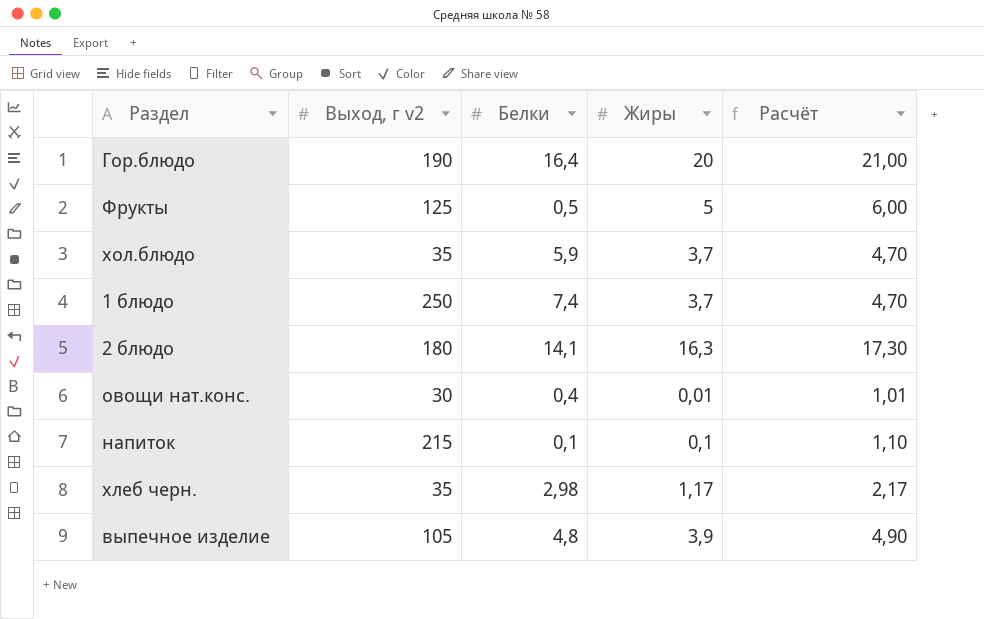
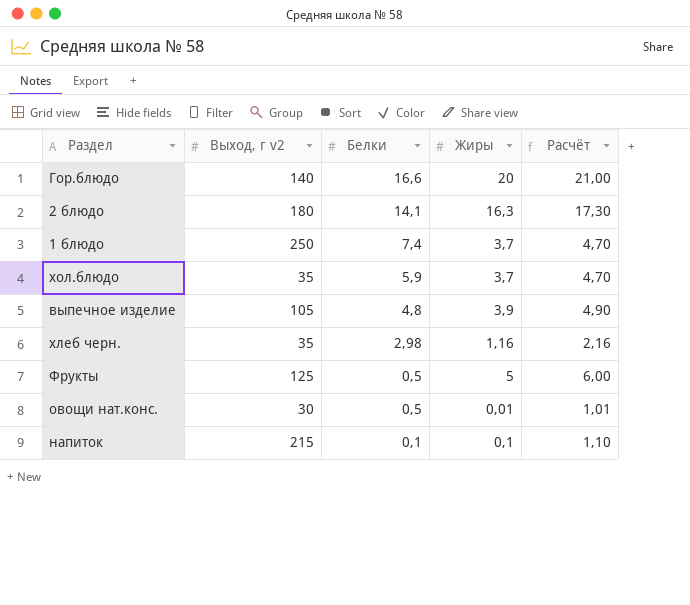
row order: none -> Белки descending
Гор.блюдо | Выход, г v2: 190 -> 140
Гор.блюдо | Белки: 16,4 -> 16,6
хлеб черн. | Жиры: 1,17 -> 1,16
хлеб черн. | Расчёт: 2,17 -> 2,16
овощи нат.конс. | Белки: 0,4 -> 0,5

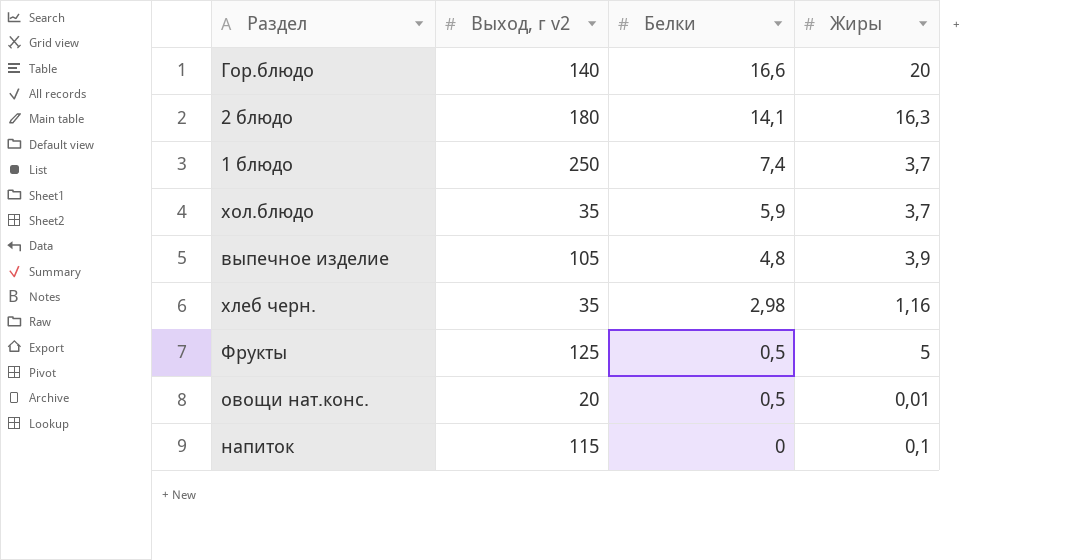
column Расчёт | formula: [Жиры] + 1 -> none
овощи нат.конс. | Выход, г v2: 30 -> 20
напиток | Выход, г v2: 215 -> 115
напиток | Белки: 0,1 -> 0

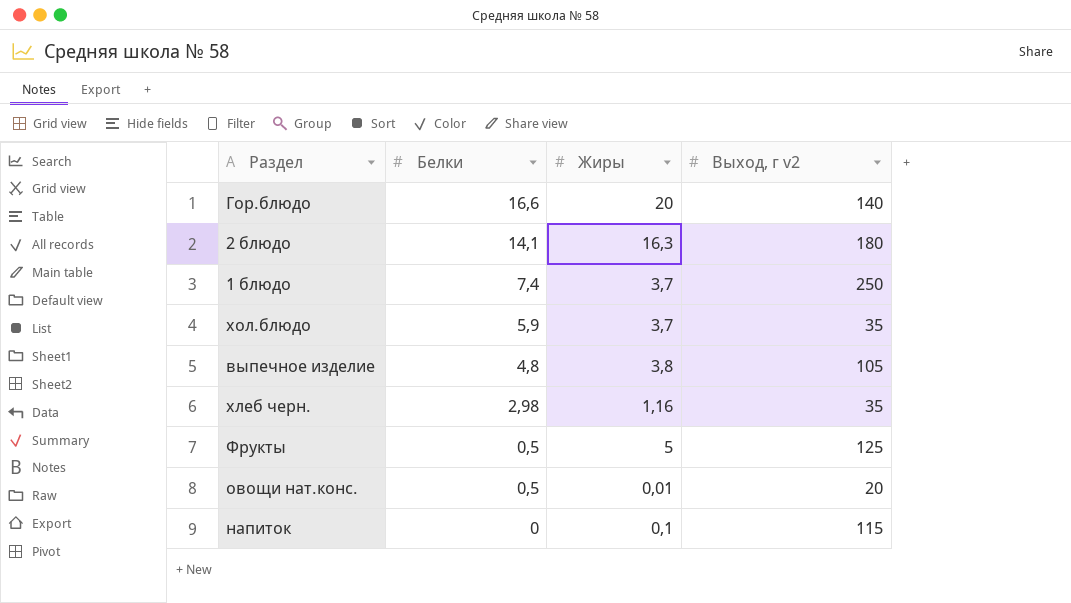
column Выход, г v2 | position: 2 -> 4
выпечное изделие | Жиры: 3,9 -> 3,8

